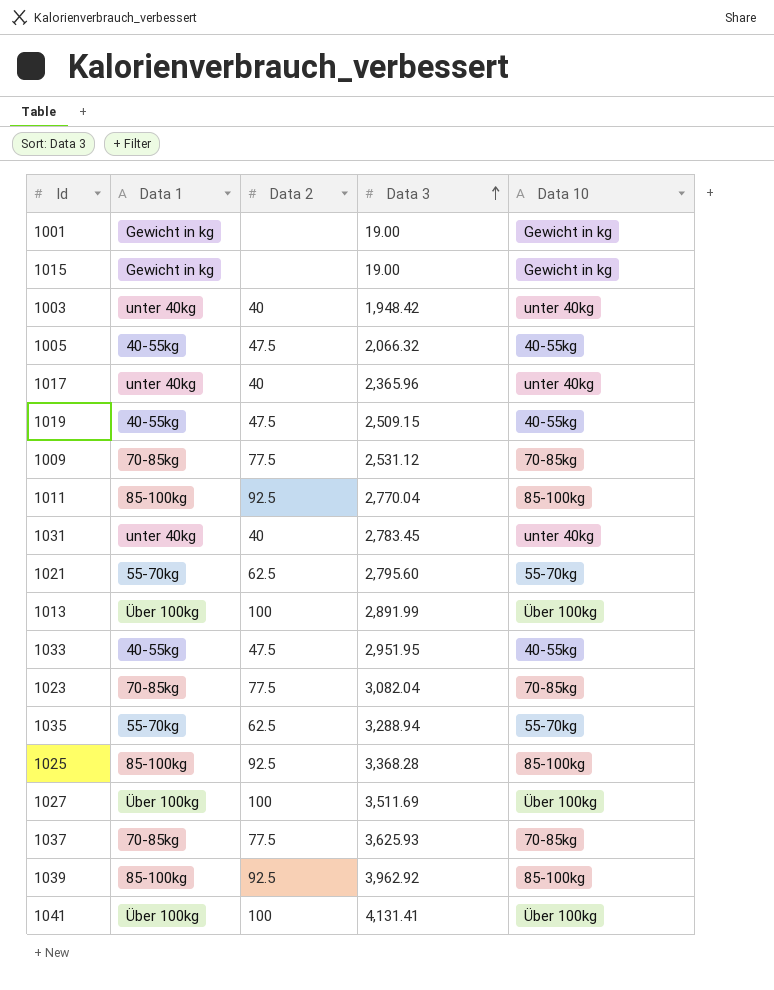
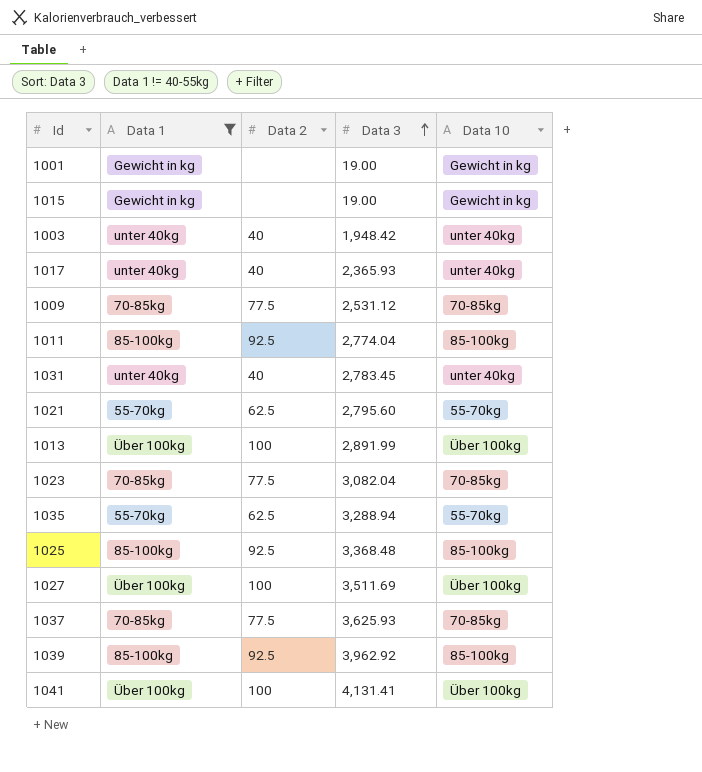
filter: none -> Data 1 != 40-55kg
1017 | Data 3: 2,365.96 -> 2,365.93
1011 | Data 3: 2,770.04 -> 2,774.04
1025 | Data 3: 3,368.28 -> 3,368.48

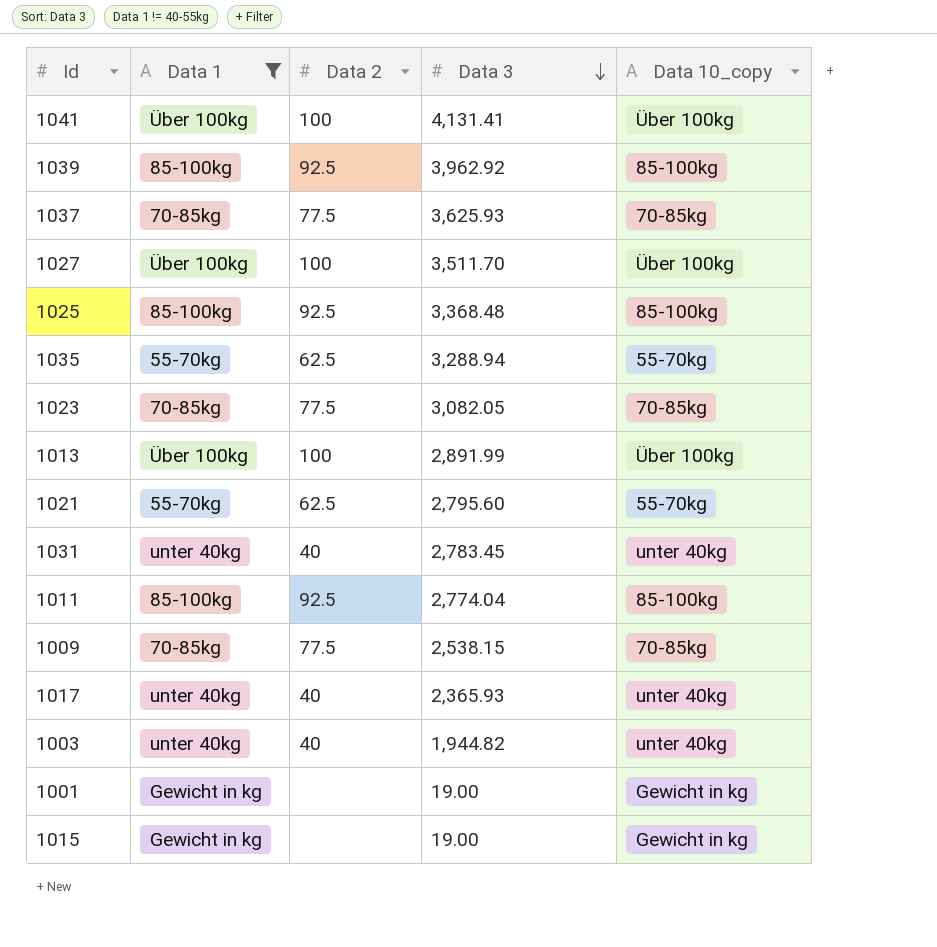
row order: Data 3 ascending -> Data 3 descending
column name: Data 10 -> Data 10_copy
1027 | Data 3: 3,511.69 -> 3,511.70
1023 | Data 3: 3,082.04 -> 3,082.05
1009 | Data 3: 2,531.12 -> 2,538.15
1003 | Data 3: 1,948.42 -> 1,944.82

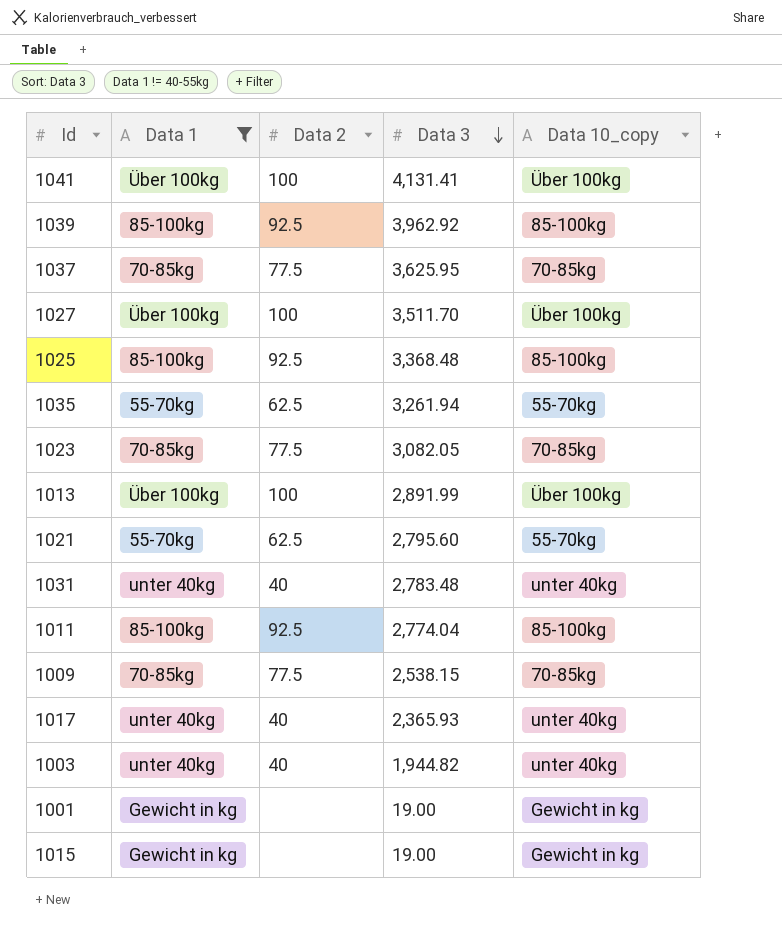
1037 | Data 3: 3,625.93 -> 3,625.95
1035 | Data 3: 3,288.94 -> 3,261.94
1031 | Data 3: 2,783.45 -> 2,783.48

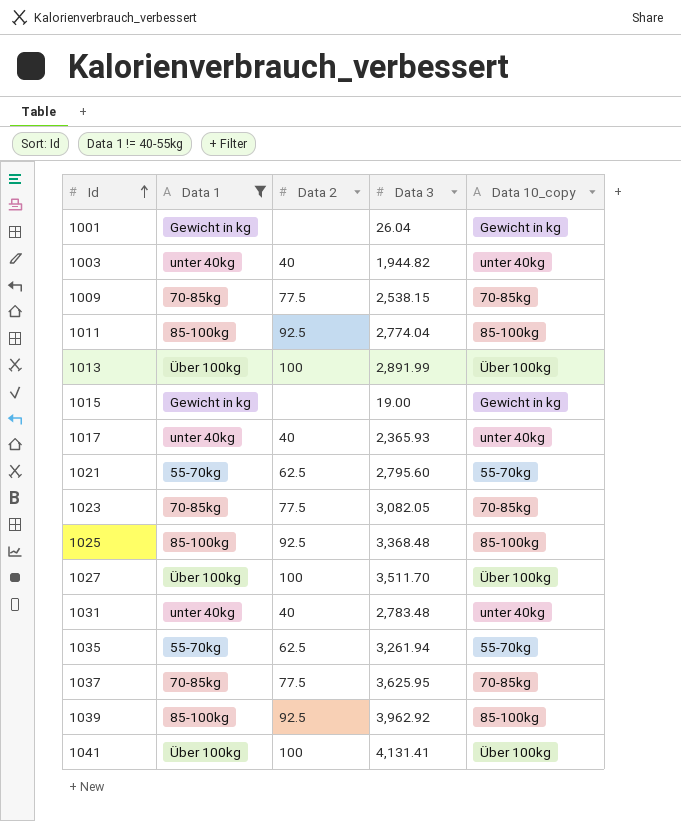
row order: Data 3 descending -> Id ascending
1001 | Data 3: 19.00 -> 26.04

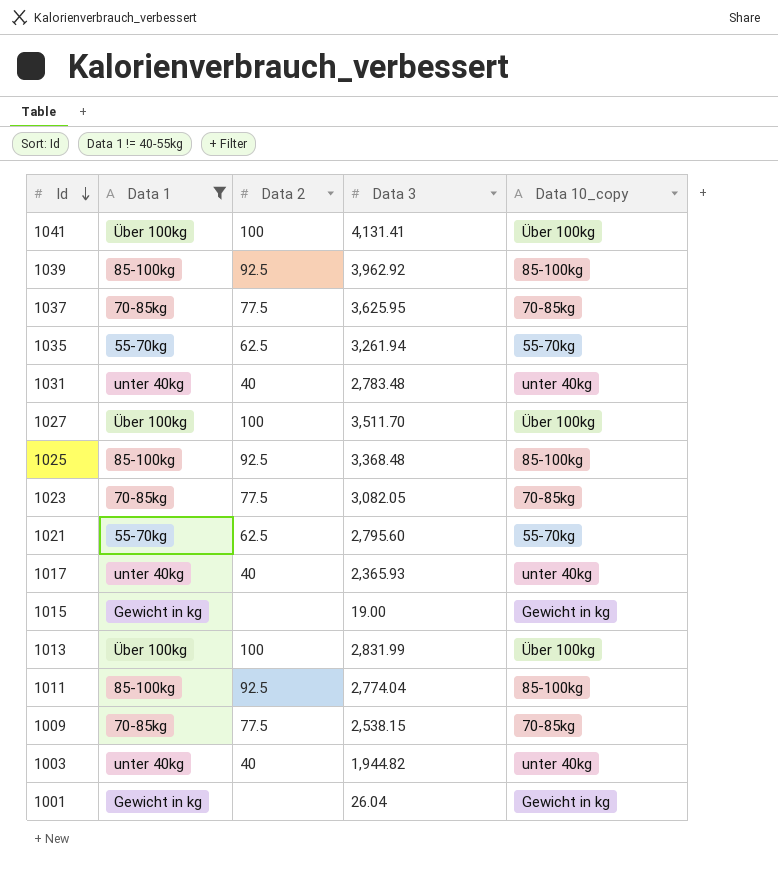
row order: Id ascending -> Id descending
1013 | Data 3: 2,891.99 -> 2,831.99

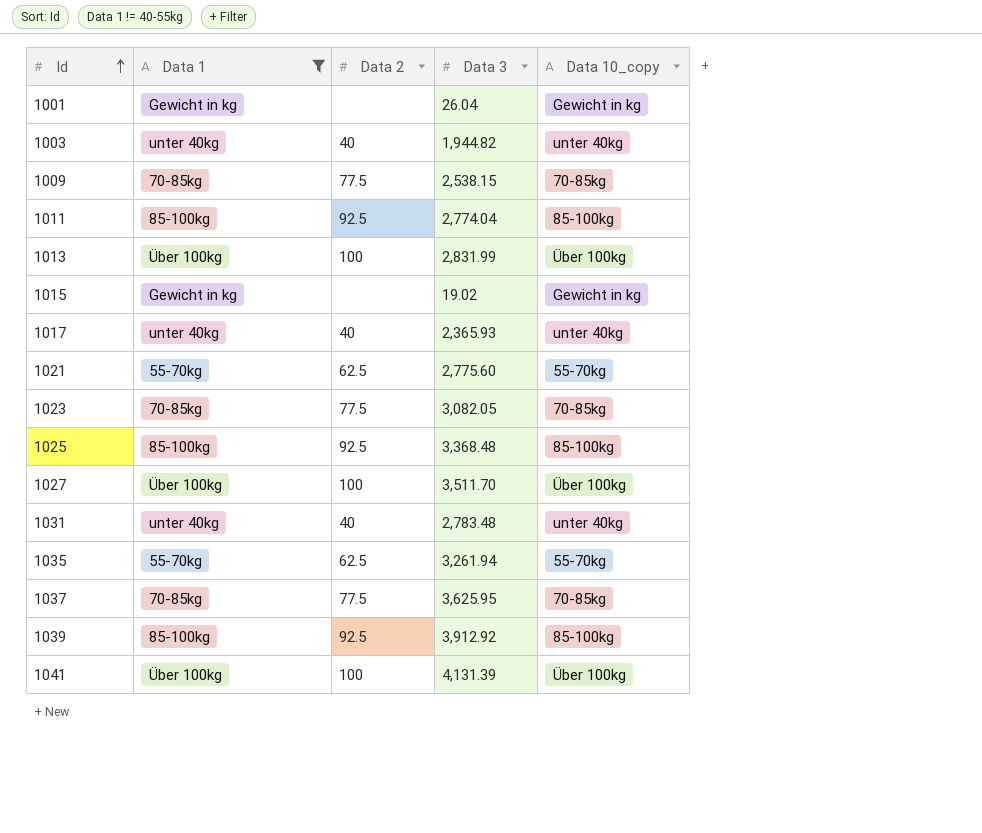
row order: Id descending -> Id ascending
1015 | Data 3: 19.00 -> 19.02
1021 | Data 3: 2,795.60 -> 2,775.60
1039 | Data 3: 3,962.92 -> 3,912.92
1041 | Data 3: 4,131.41 -> 4,131.39

